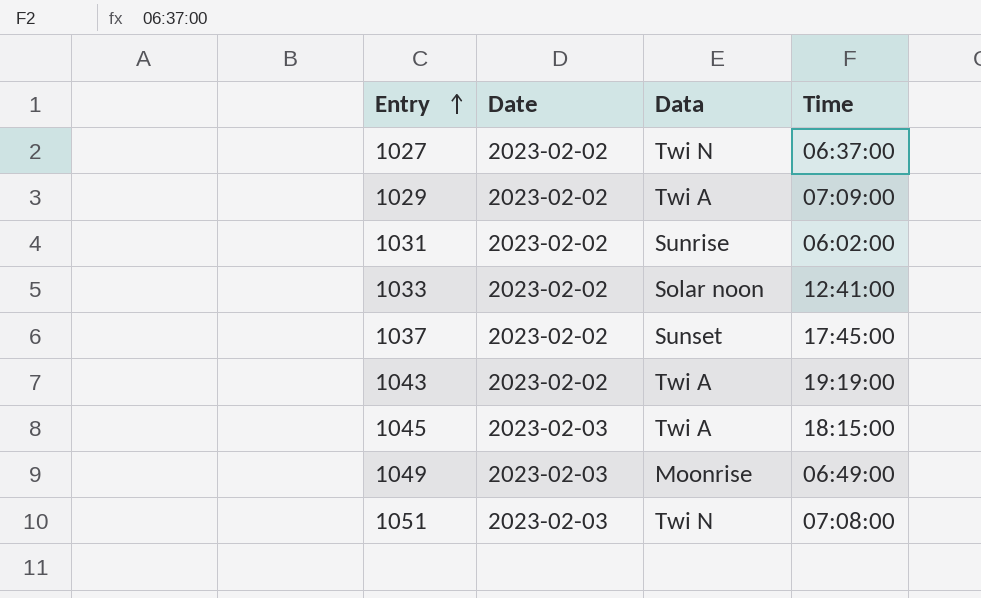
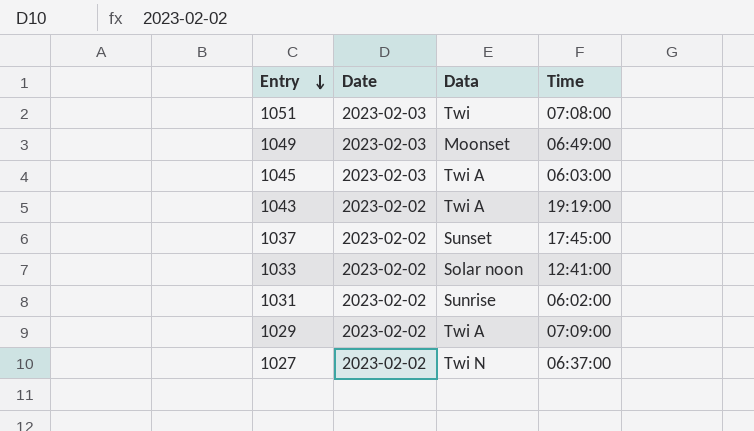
row order: Entry ascending -> Entry descending
1051 | Data: Twi N -> Twi
1049 | Data: Moonrise -> Moonset
1045 | Time: 18:15:00 -> 06:03:00

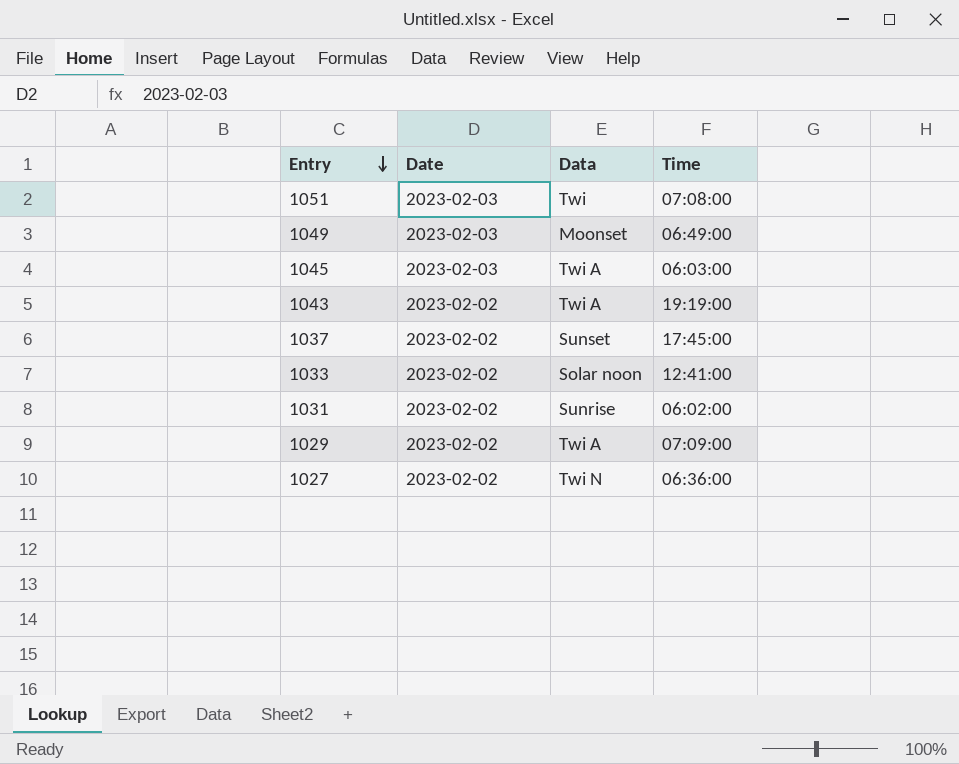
1027 | Time: 06:37:00 -> 06:36:00

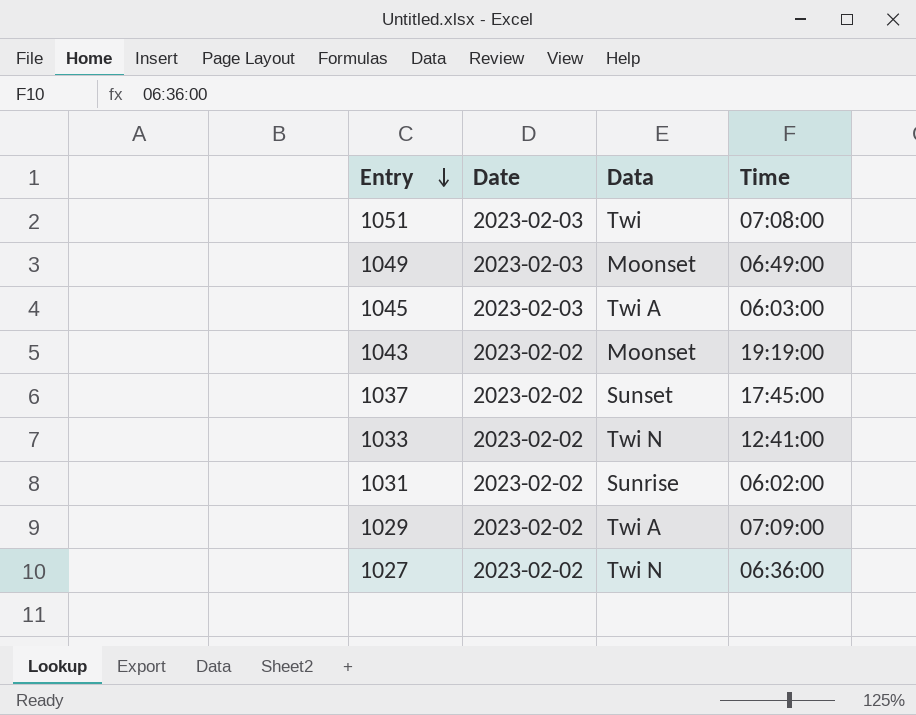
1043 | Data: Twi A -> Moonset
1033 | Data: Solar noon -> Twi N

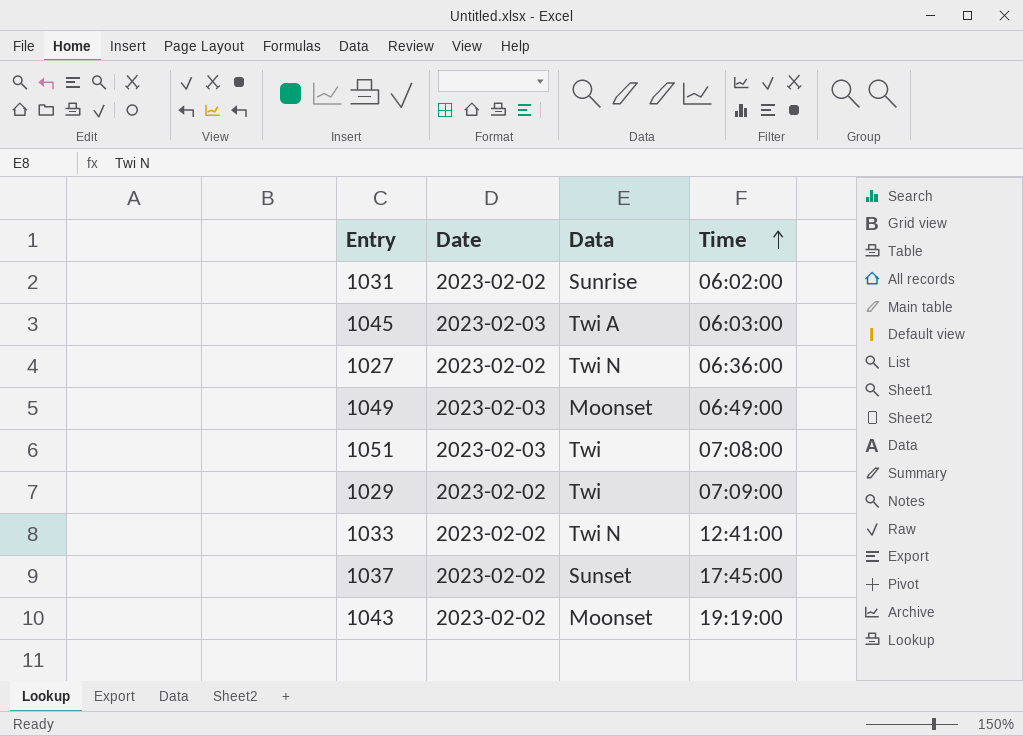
row order: Entry descending -> Time ascending
1029 | Data: Twi A -> Twi

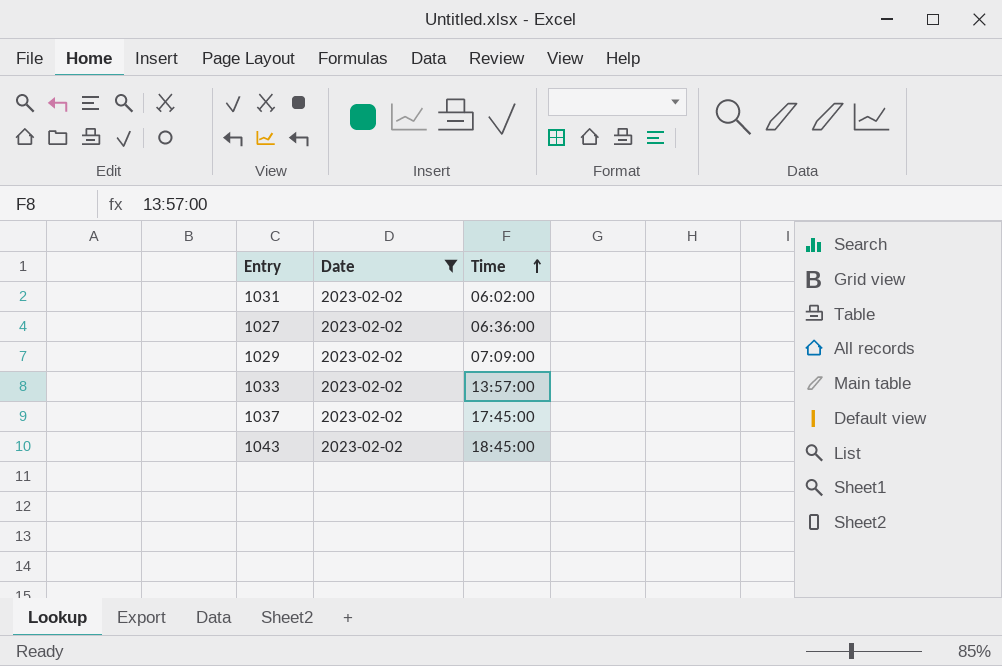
filter: none -> Date = 2023-02-02
column Data | position: 3 -> none
1033 | Time: 12:41:00 -> 13:57:00
1043 | Time: 19:19:00 -> 18:45:00

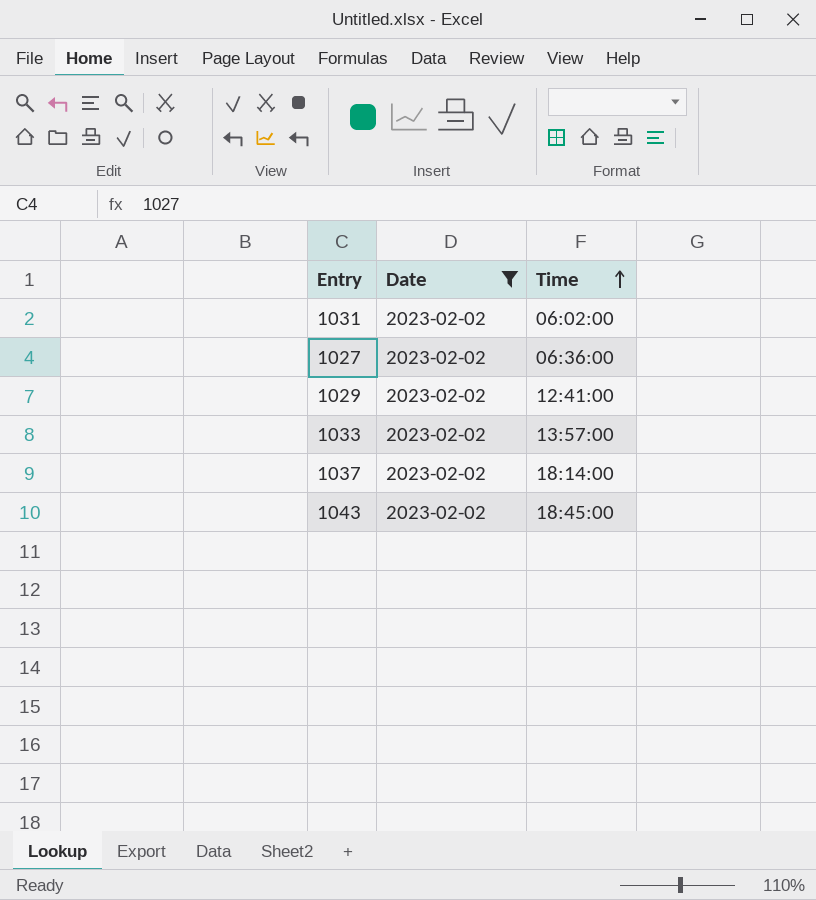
1029 | Time: 07:09:00 -> 12:41:00
1037 | Time: 17:45:00 -> 18:14:00

